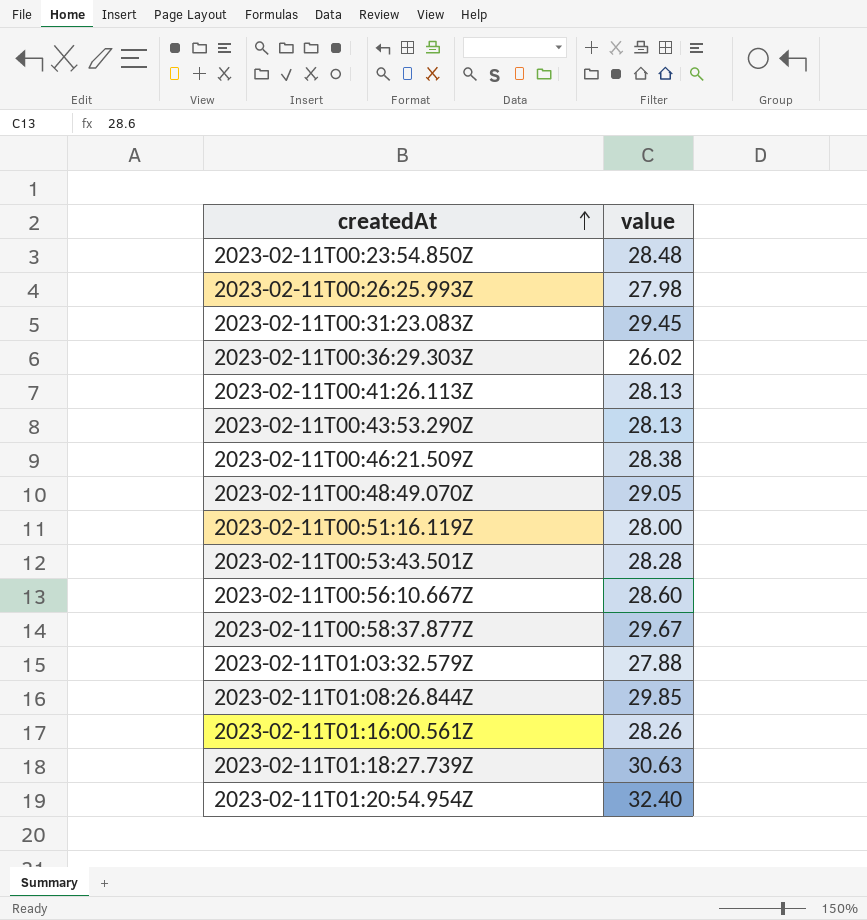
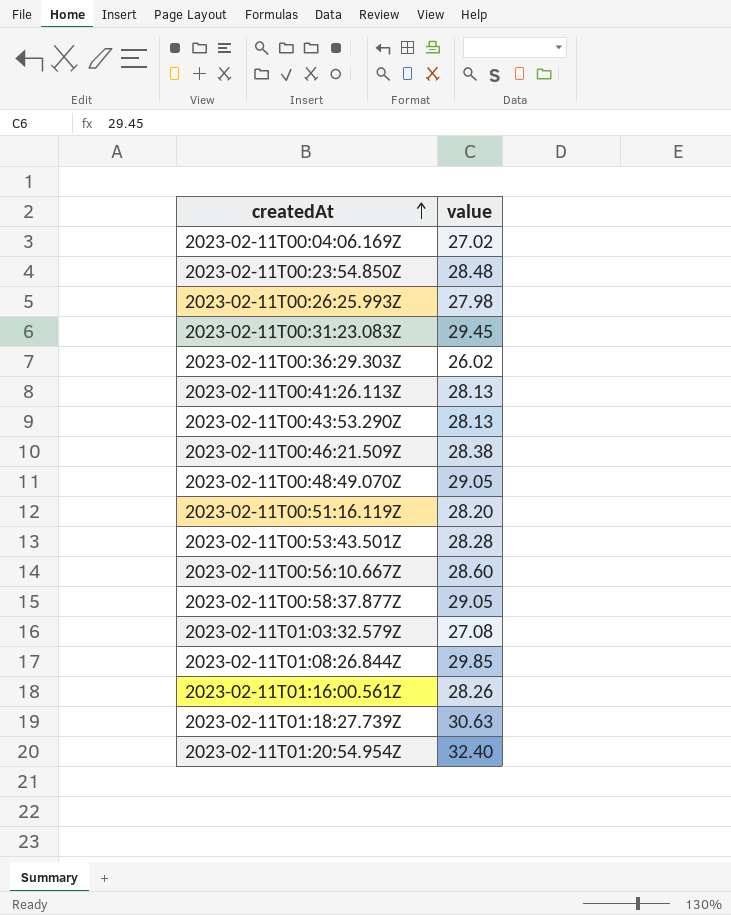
row 2023-02-11T00:04:06.169Z: none -> 27.02
2023-02-11T00:51:16.119Z | value: 28.00 -> 28.20
2023-02-11T00:58:37.877Z | value: 29.67 -> 29.05
2023-02-11T01:03:32.579Z | value: 27.88 -> 27.08

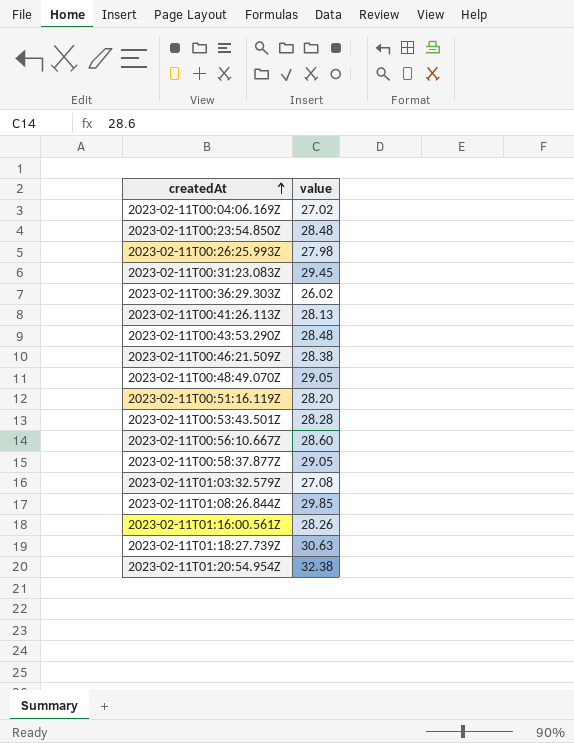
2023-02-11T00:43:53.290Z | value: 28.13 -> 28.48
2023-02-11T01:20:54.954Z | value: 32.40 -> 32.38

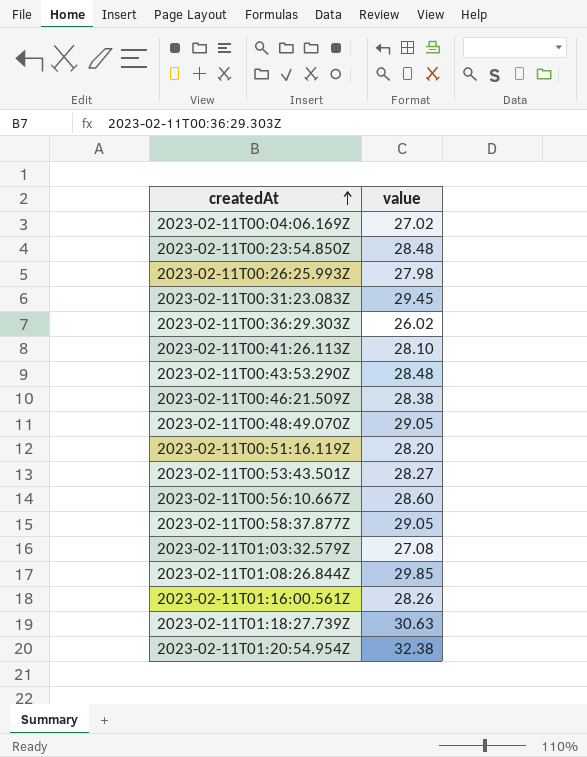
2023-02-11T00:41:26.113Z | value: 28.13 -> 28.10
2023-02-11T00:53:43.501Z | value: 28.28 -> 28.27

